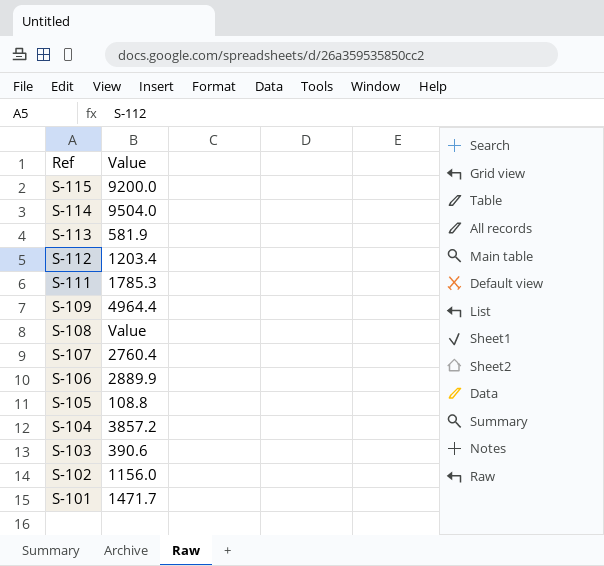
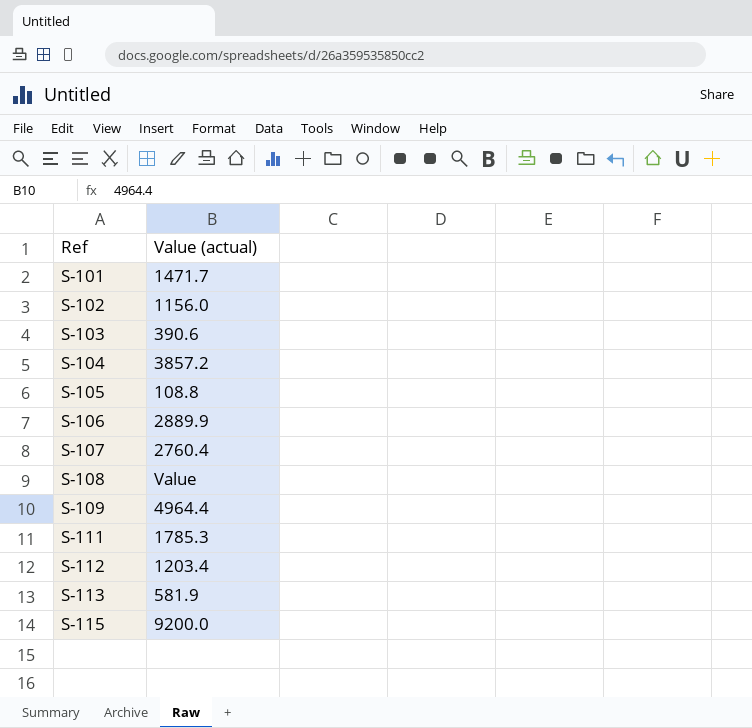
row order: Ref descending -> Ref ascending
column name: Value -> Value (actual)
row S-114: 9504.0 -> none

